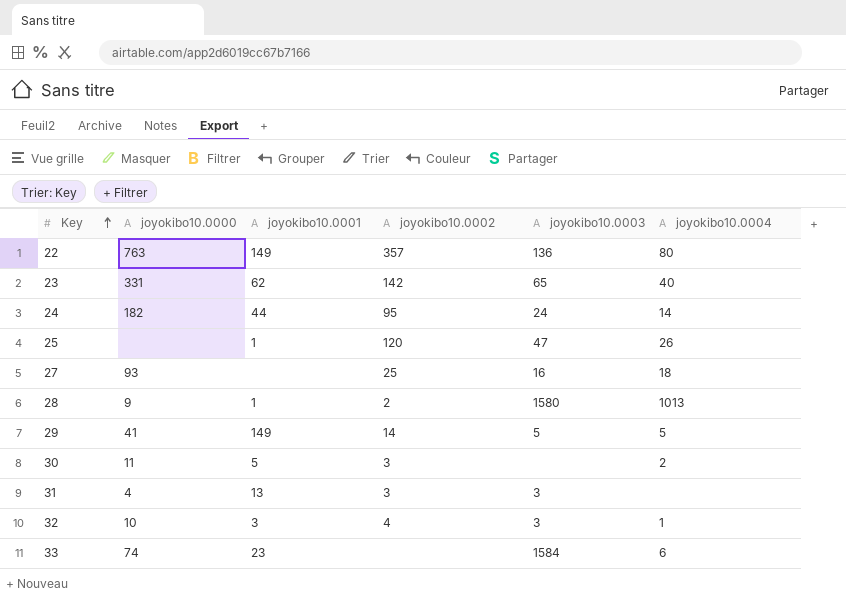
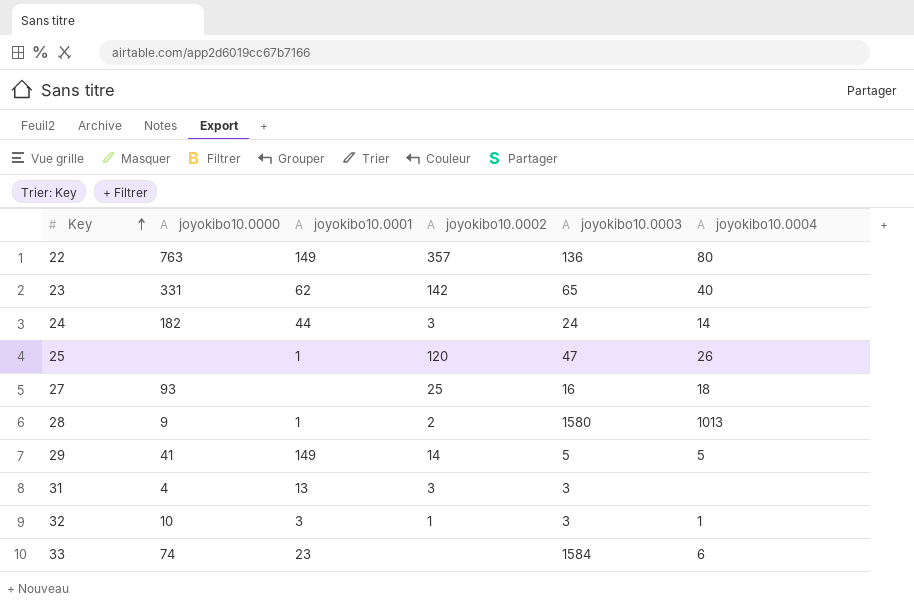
row 30: 11 | 5 | 3 | none | 2 -> none
24 | joyokibo10.0002: 95 -> 3
32 | joyokibo10.0002: 4 -> 1

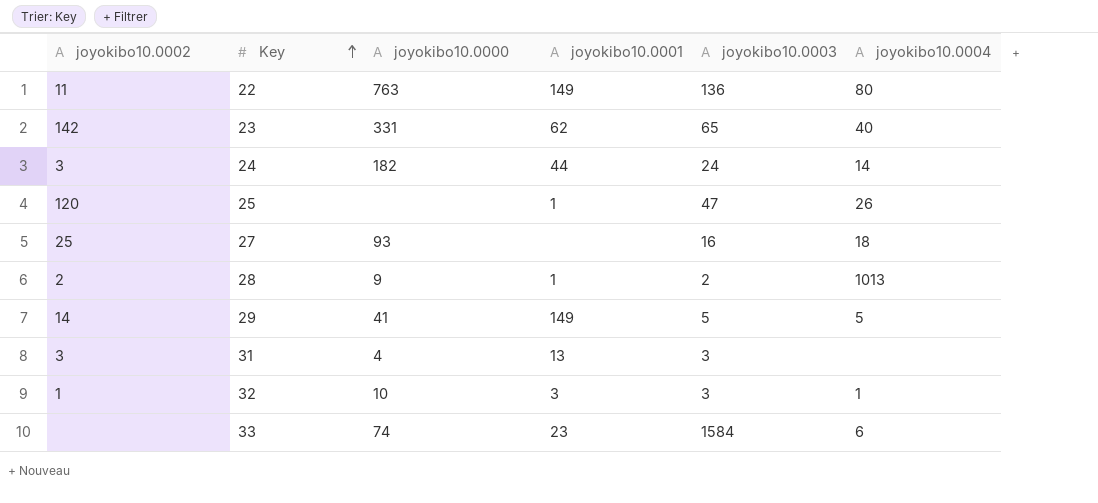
column joyokibo10.0002 | position: 4 -> 1
22 | joyokibo10.0002: 357 -> 11
28 | joyokibo10.0003: 1580 -> 2

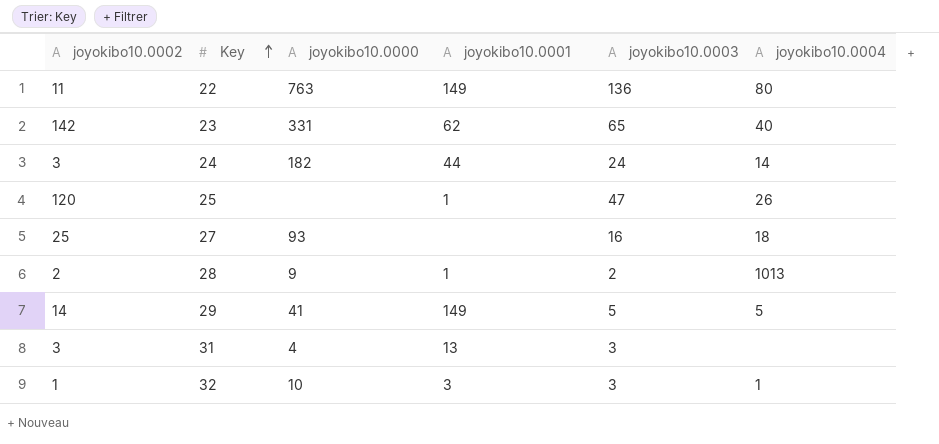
row 33: none | 74 | 23 | 1584 | 6 -> none

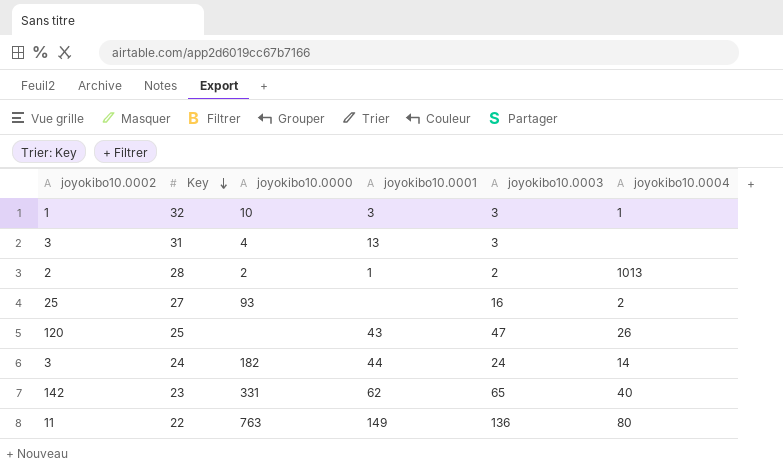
row order: Key ascending -> Key descending
row 29: 14 | 41 | 149 | 5 | 5 -> none
28 | joyokibo10.0000: 9 -> 2
27 | joyokibo10.0004: 18 -> 2
25 | joyokibo10.0001: 1 -> 43

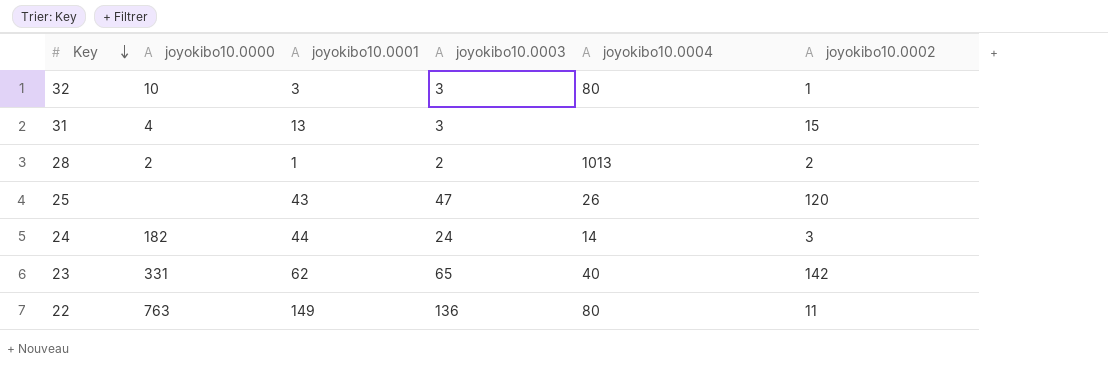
column joyokibo10.0002 | position: 1 -> 6
row 27: 25 | 93 | none | 16 | 2 -> none
32 | joyokibo10.0004: 1 -> 80
31 | joyokibo10.0002: 3 -> 15

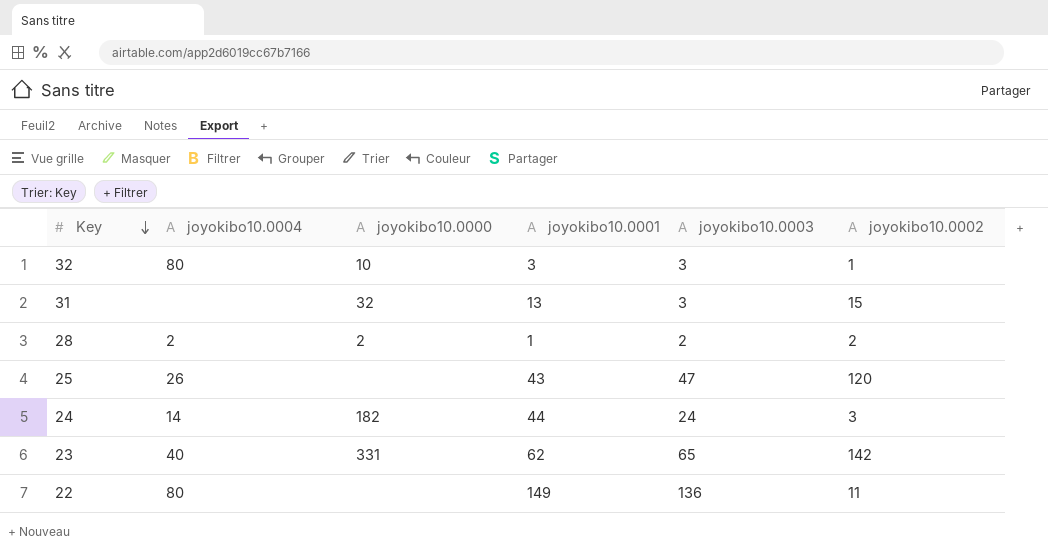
column joyokibo10.0004 | position: 5 -> 2
31 | joyokibo10.0000: 4 -> 32
28 | joyokibo10.0004: 1013 -> 2
22 | joyokibo10.0000: 763 -> none

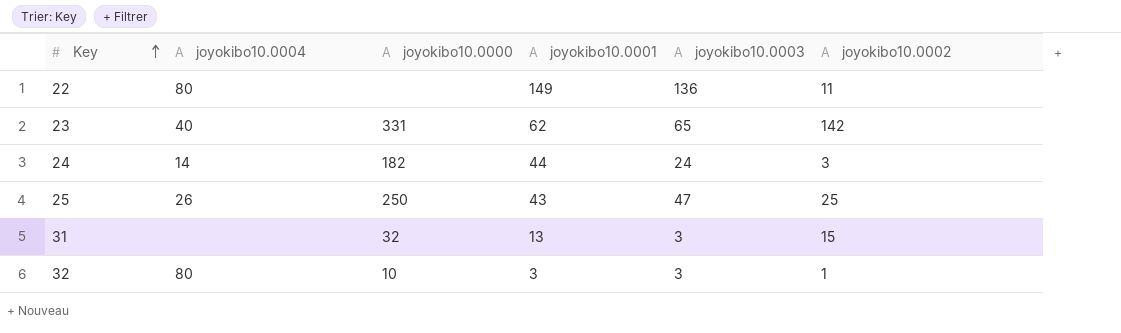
row order: Key descending -> Key ascending
row 28: 2 | 2 | 1 | 2 | 2 -> none
25 | joyokibo10.0000: none -> 250
25 | joyokibo10.0002: 120 -> 25

